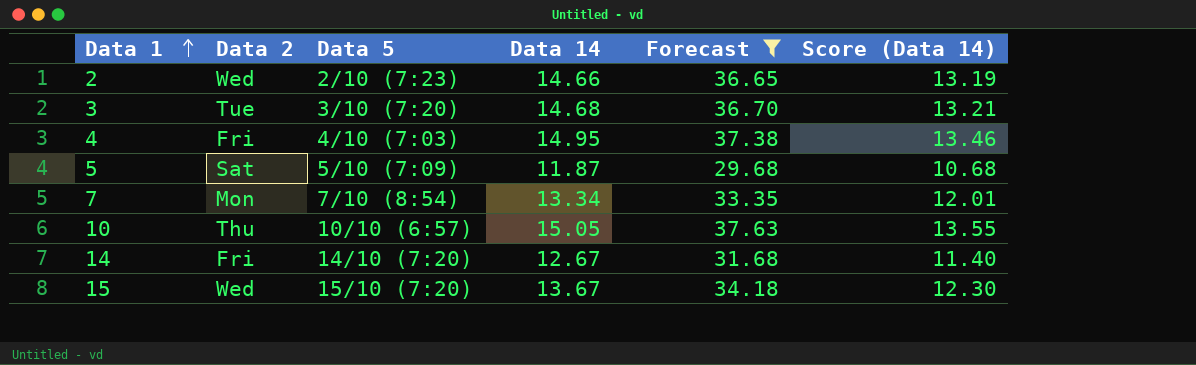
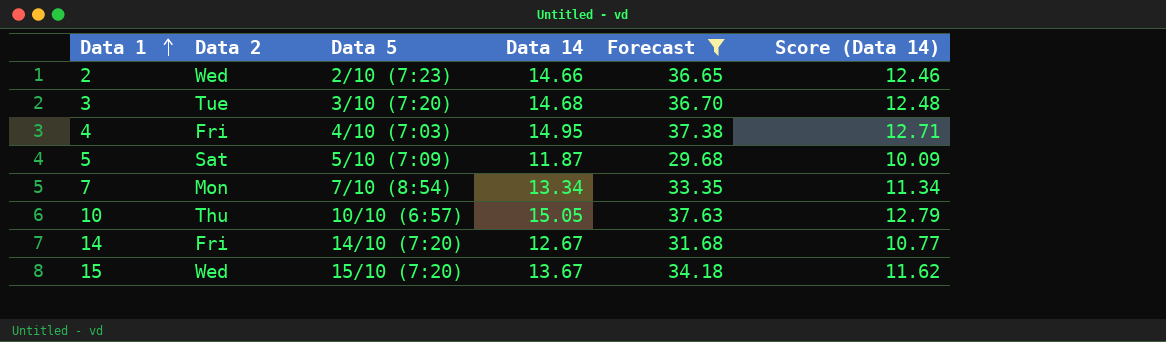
column Score (Data 14) | formula: [Data 14] * 0.9 -> [Data 14] * 0.85

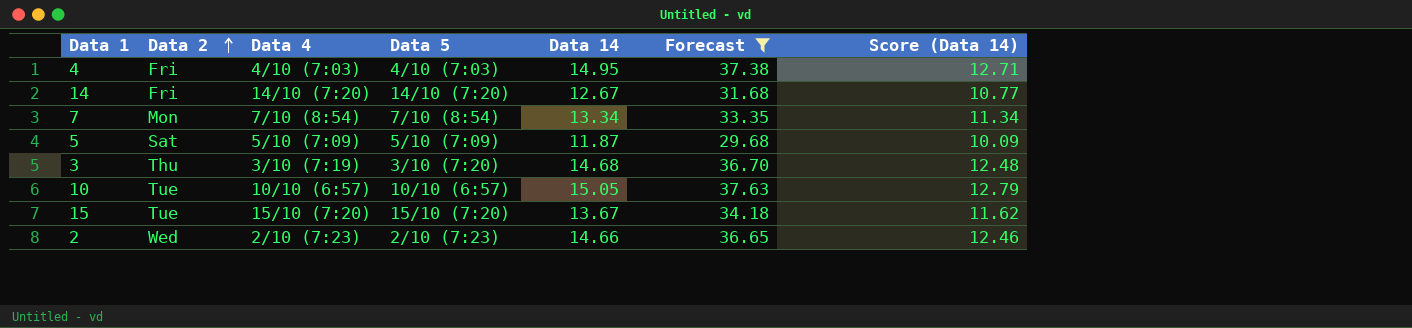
row order: Data 1 ascending -> Data 2 ascending
column Data 4 | position: none -> 3
3 | Data 2: Tue -> Thu
10 | Data 2: Thu -> Tue
15 | Data 2: Wed -> Tue

